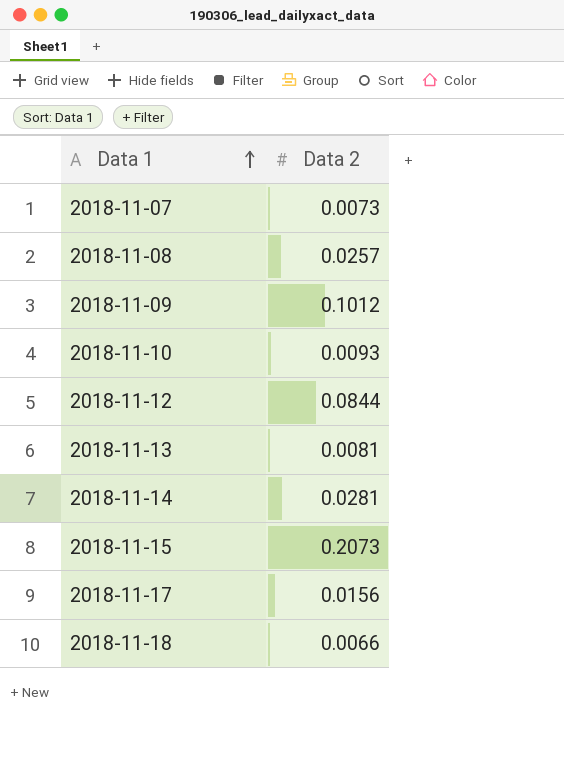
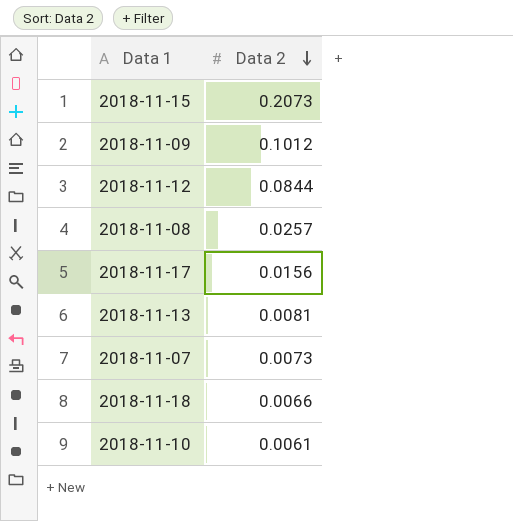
row order: Data 1 ascending -> Data 2 descending
row 2018-11-14: 0.0281 -> none
2018-11-10 | Data 2: 0.0093 -> 0.0061

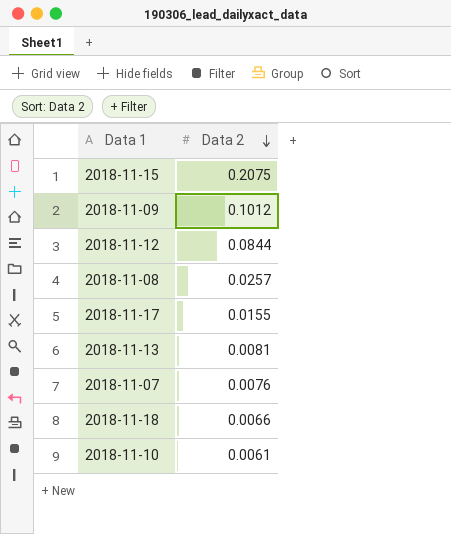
2018-11-15 | Data 2: 0.2073 -> 0.2075
2018-11-17 | Data 2: 0.0156 -> 0.0155
2018-11-07 | Data 2: 0.0073 -> 0.0076

